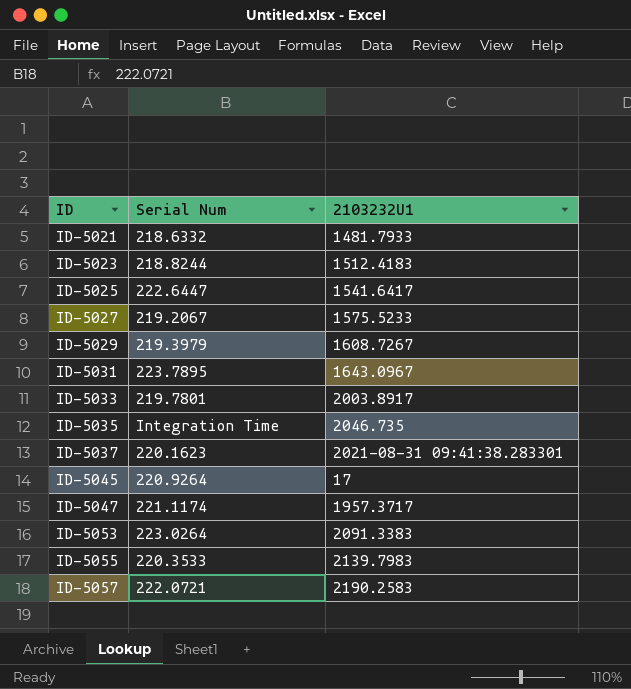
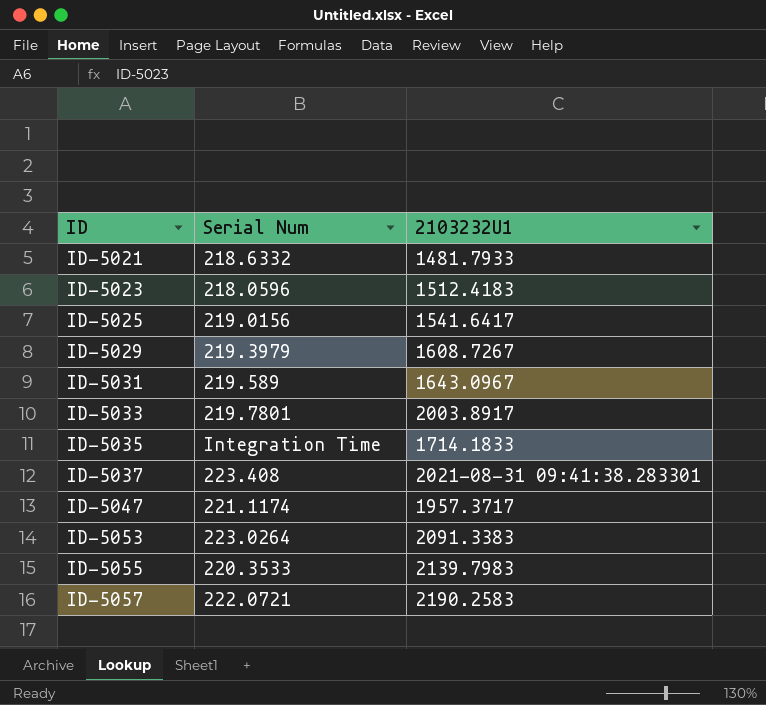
row ID-5027: 219.2067 | 1575.5233 -> none
row ID-5045: 220.9264 | 17 -> none
ID-5023 | Serial Num: 218.8244 -> 218.0596
ID-5025 | Serial Num: 222.6447 -> 219.0156
ID-5031 | Serial Num: 223.7895 -> 219.589
ID-5035 | 2103232U1: 2046.735 -> 1714.1833
ID-5037 | Serial Num: 220.1623 -> 223.408

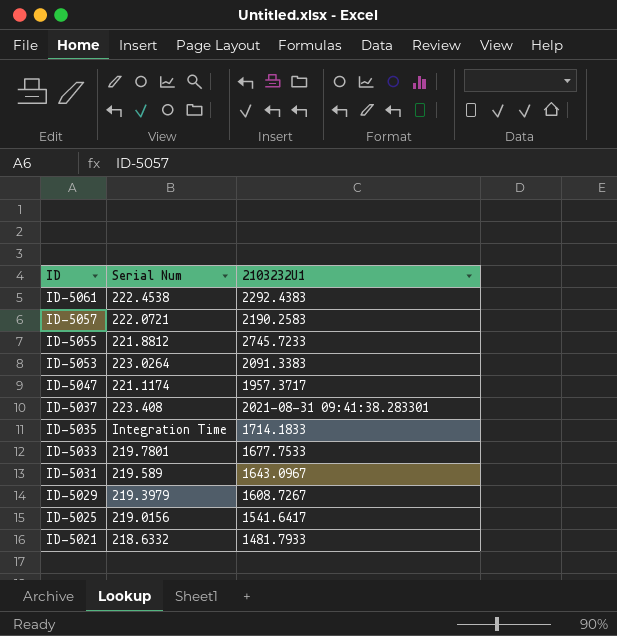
row order: ID ascending -> ID descending
row ID-5023: 218.0596 | 1512.4183 -> none
row ID-5061: none -> 222.4538 | 2292.4383
ID-5055 | Serial Num: 220.3533 -> 221.8812
ID-5055 | 2103232U1: 2139.7983 -> 2745.7233
ID-5033 | 2103232U1: 2003.8917 -> 1677.7533

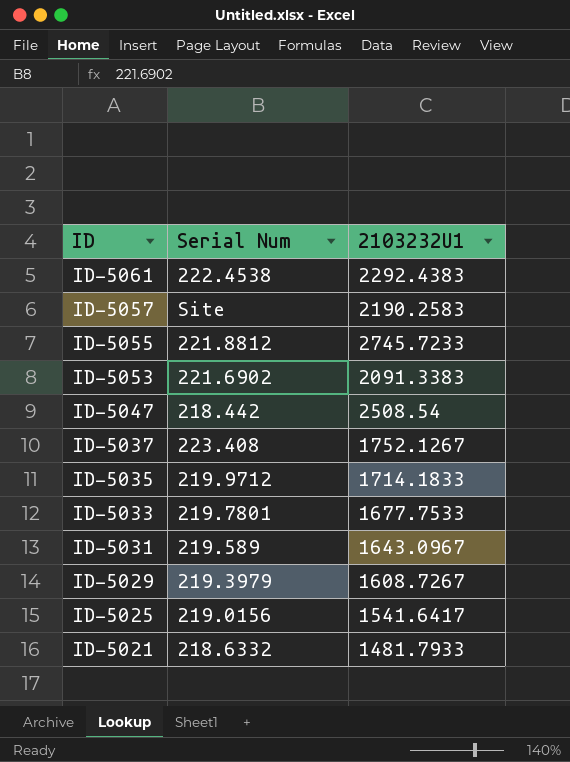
ID-5057 | Serial Num: 222.0721 -> Site
ID-5053 | Serial Num: 223.0264 -> 221.6902
ID-5047 | Serial Num: 221.1174 -> 218.442
ID-5047 | 2103232U1: 1957.3717 -> 2508.54
ID-5037 | 2103232U1: 2021-08-31 09:41:38.283301 -> 1752.1267
ID-5035 | Serial Num: Integration Time -> 219.9712

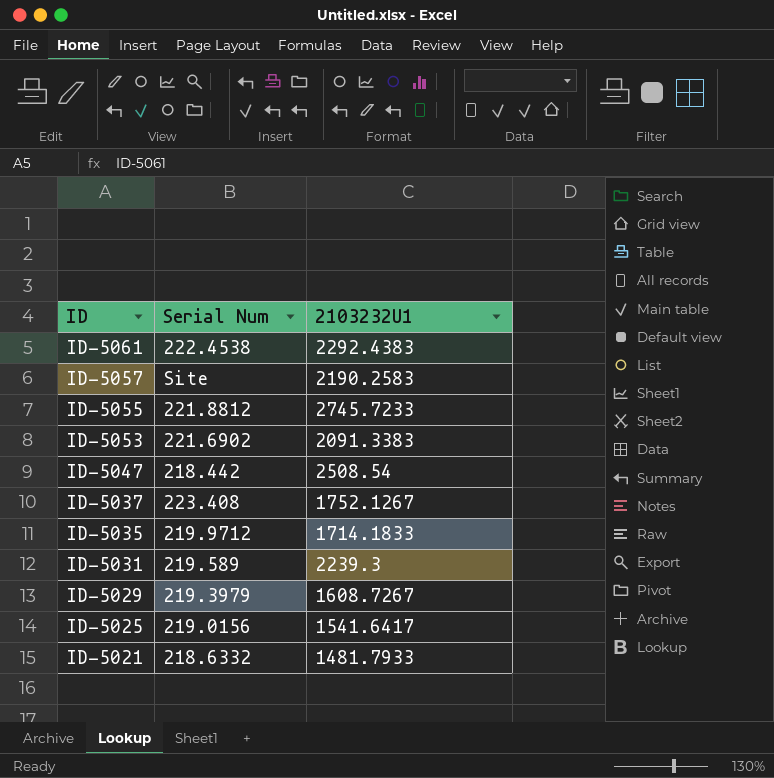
row ID-5033: 219.7801 | 1677.7533 -> none
ID-5031 | 2103232U1: 1643.0967 -> 2239.3

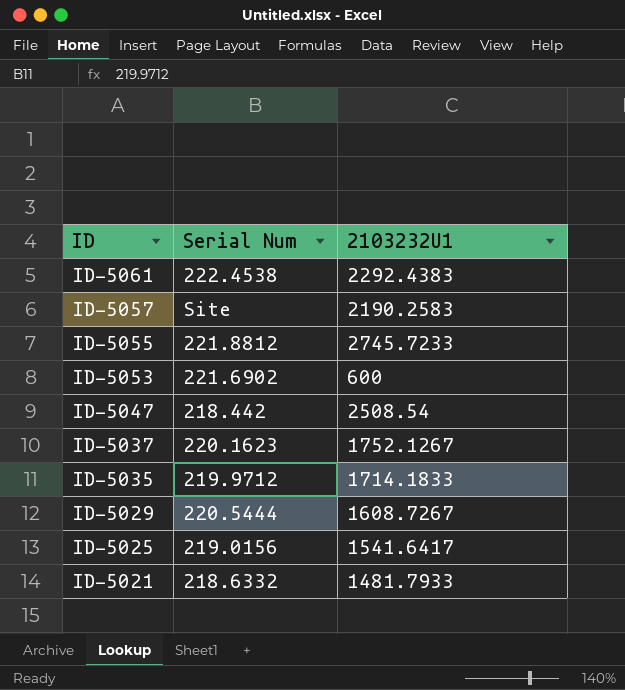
row ID-5031: 219.589 | 2239.3 -> none
ID-5053 | 2103232U1: 2091.3383 -> 600
ID-5037 | Serial Num: 223.408 -> 220.1623
ID-5029 | Serial Num: 219.3979 -> 220.5444

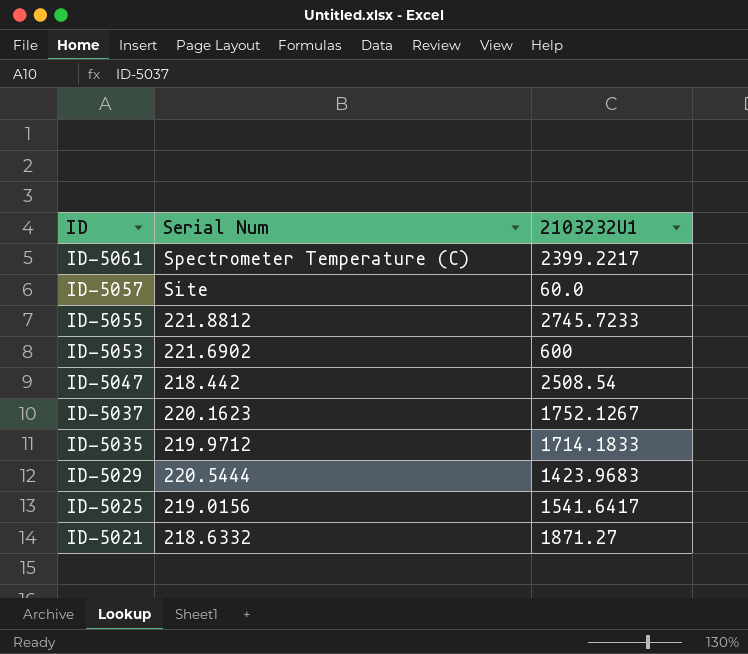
ID-5061 | Serial Num: 222.4538 -> Spectrometer Temperature (C)
ID-5061 | 2103232U1: 2292.4383 -> 2399.2217
ID-5057 | 2103232U1: 2190.2583 -> 60.0
ID-5029 | 2103232U1: 1608.7267 -> 1423.9683
ID-5021 | 2103232U1: 1481.7933 -> 1871.27

